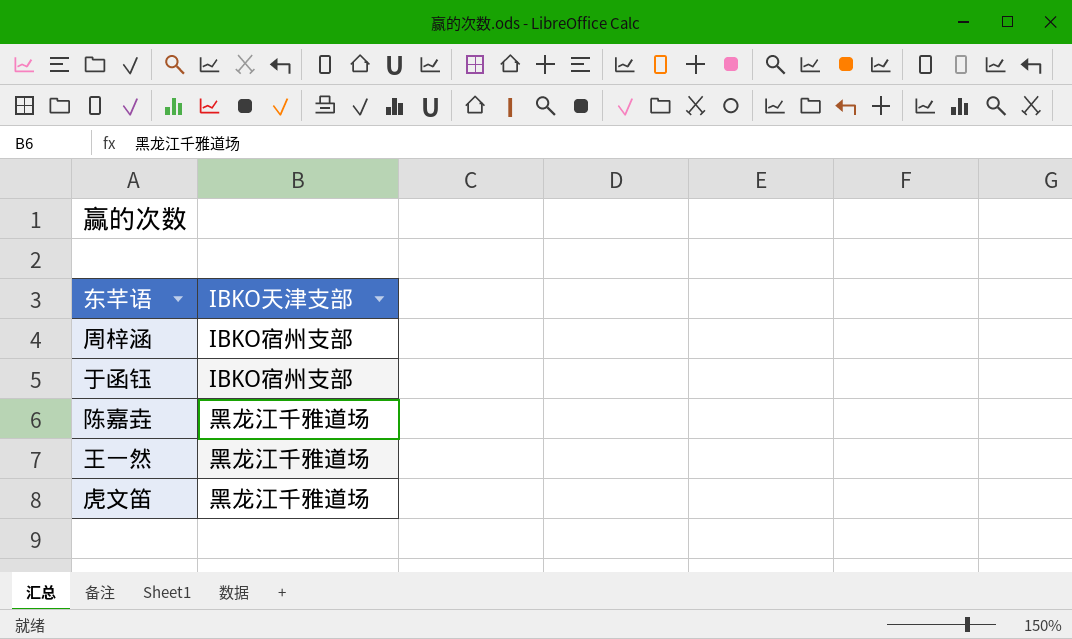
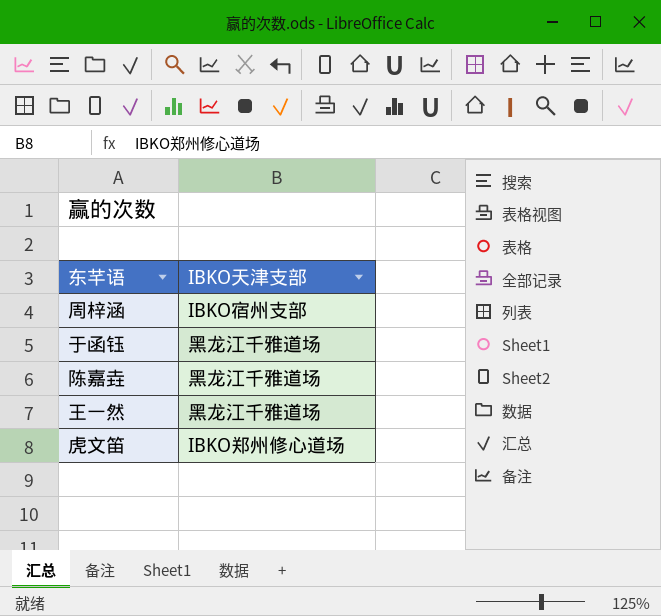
于函钰 | IBKO天津支部: IBKO宿州支部 -> 黑龙江千雅道场
虎文笛 | IBKO天津支部: 黑龙江千雅道场 -> IBKO郑州修心道场

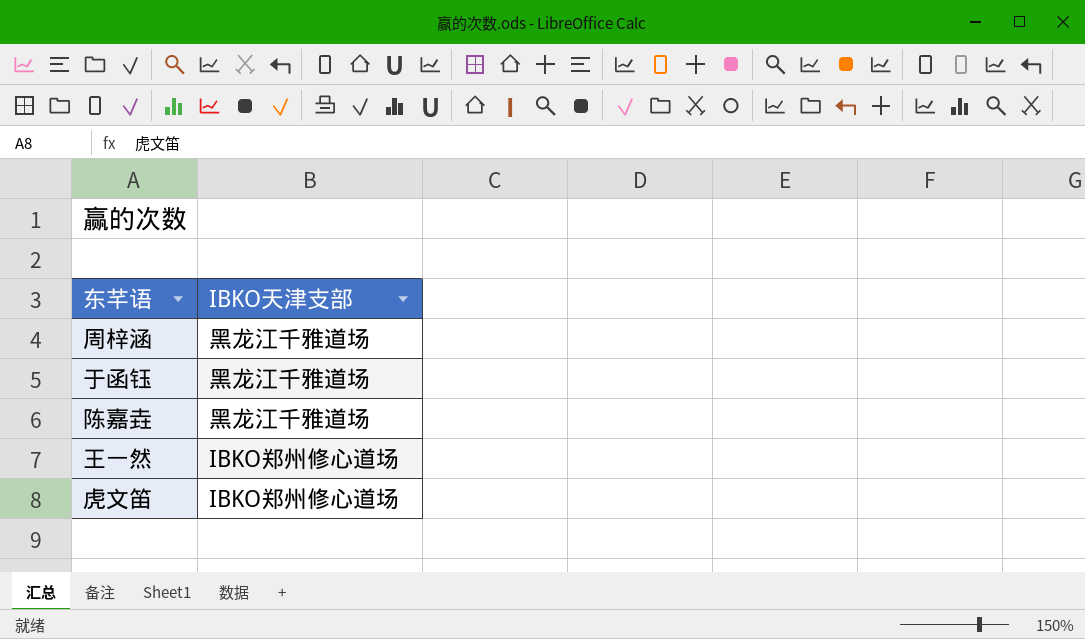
周梓涵 | IBKO天津支部: IBKO宿州支部 -> 黑龙江千雅道场
王一然 | IBKO天津支部: 黑龙江千雅道场 -> IBKO郑州修心道场

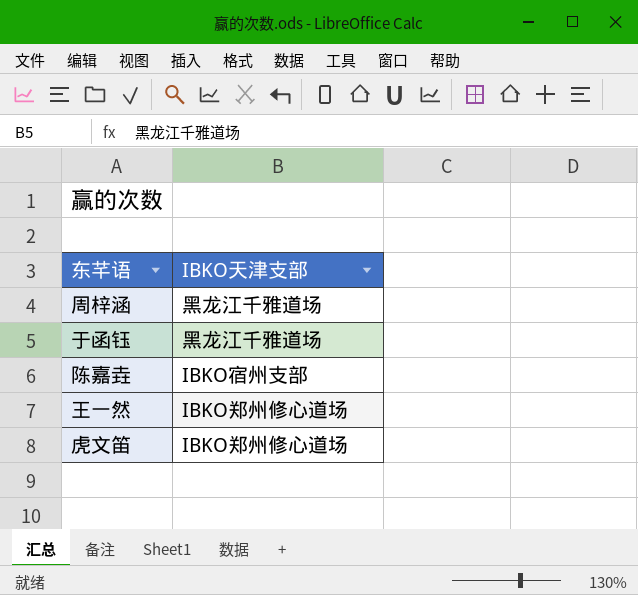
陈嘉垚 | IBKO天津支部: 黑龙江千雅道场 -> IBKO宿州支部

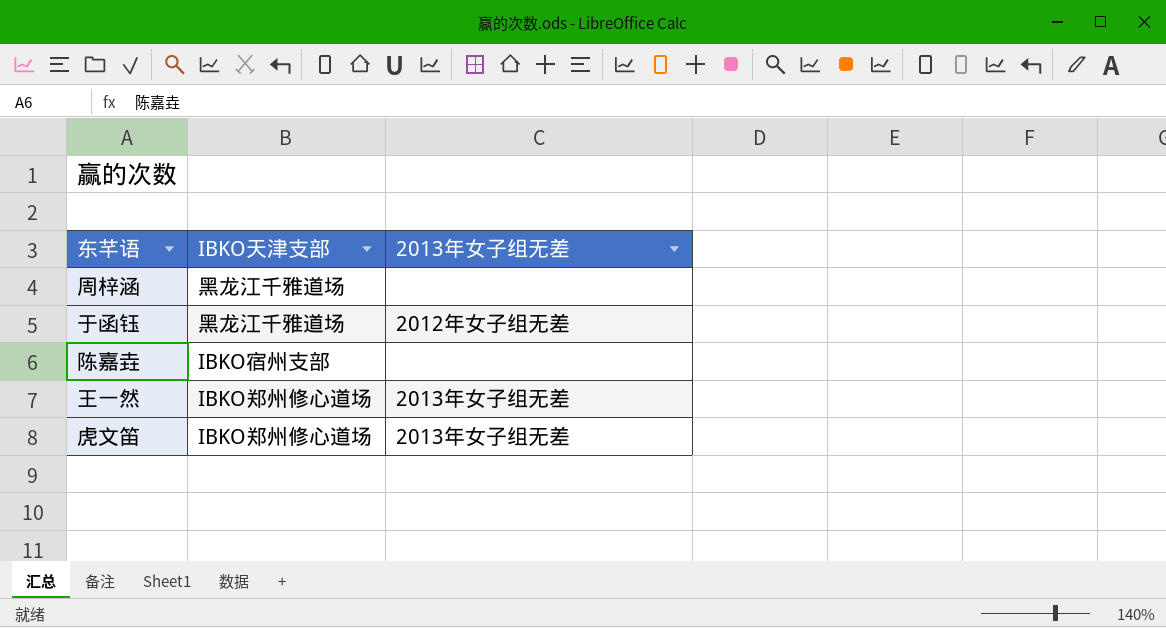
column 2013年女子组无差 | position: none -> 3

